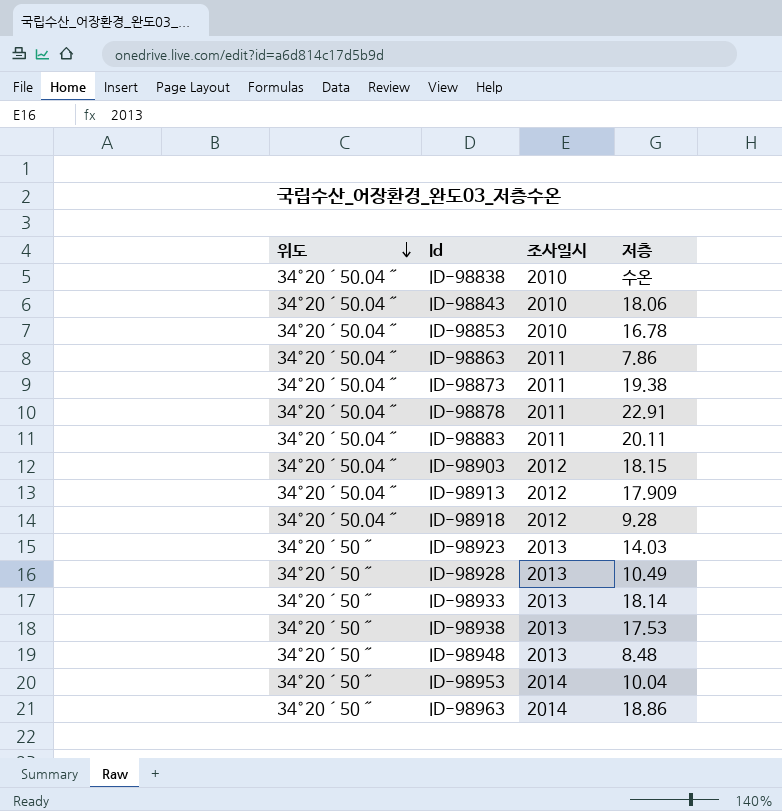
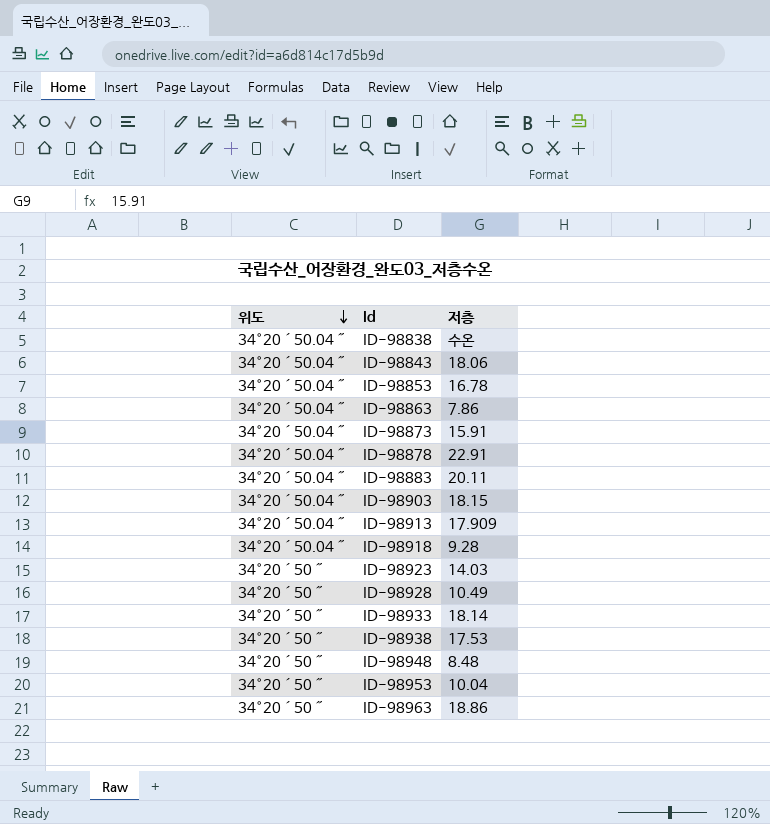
column 조사일시 | position: 3 -> none
ID-98873 | 저층: 19.38 -> 15.91

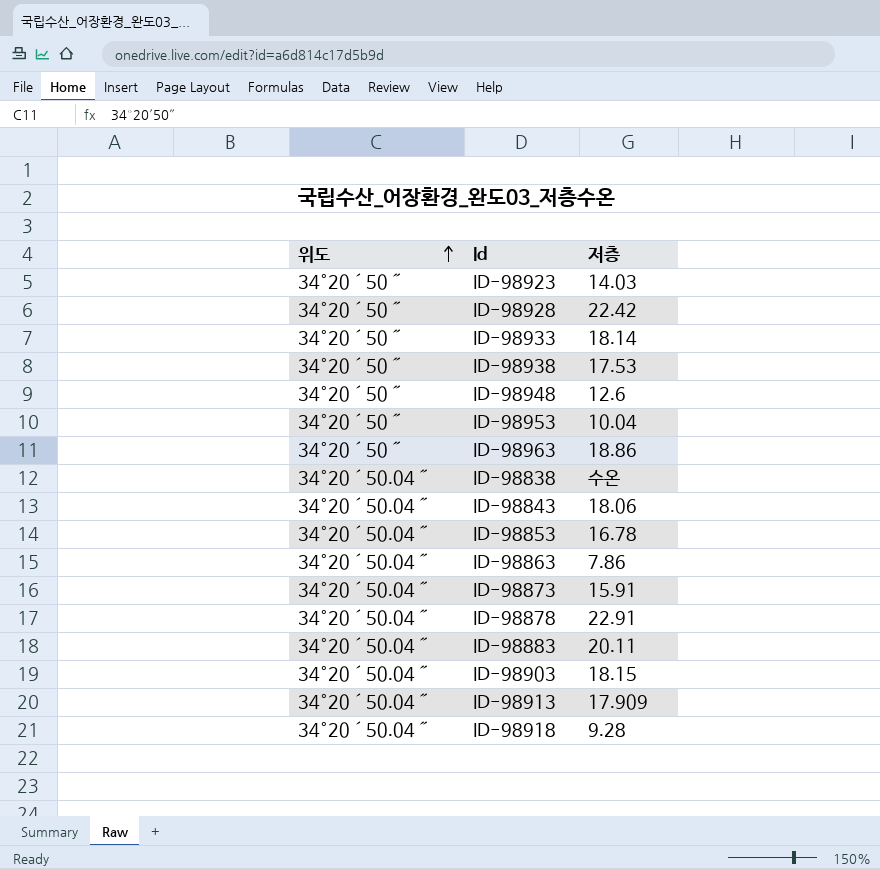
row order: 위도 descending -> 위도 ascending
ID-98928 | 저층: 10.49 -> 22.42
ID-98948 | 저층: 8.48 -> 12.6

